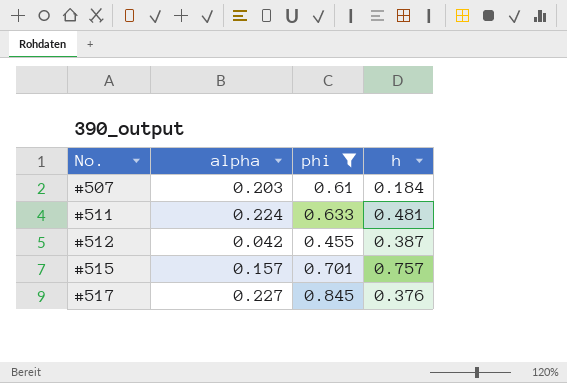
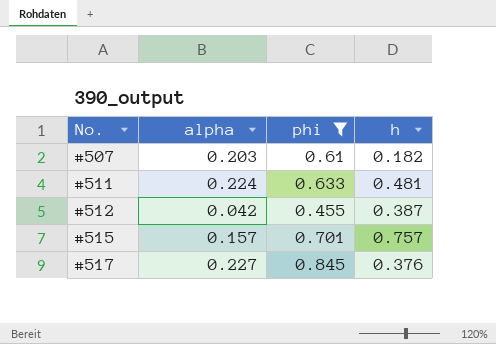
#507 | h: 0.184 -> 0.182

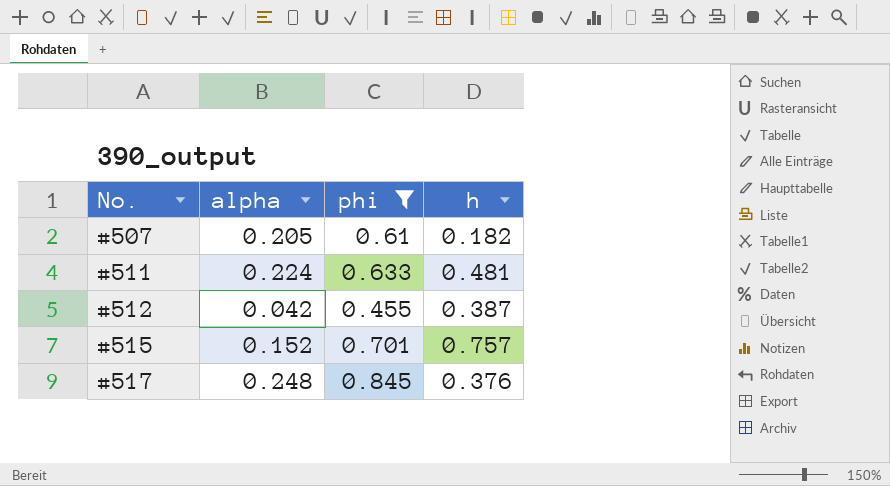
#507 | alpha: 0.203 -> 0.205
#515 | alpha: 0.157 -> 0.152
#517 | alpha: 0.227 -> 0.248

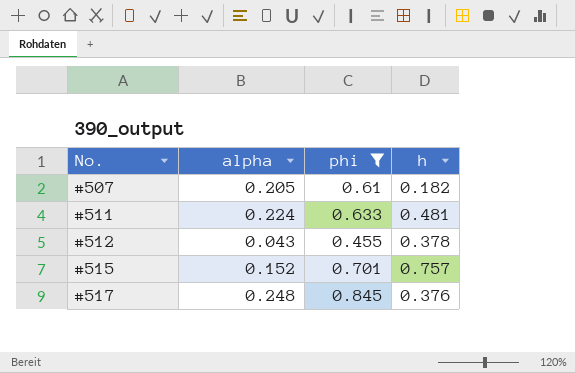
#512 | alpha: 0.042 -> 0.043
#512 | h: 0.387 -> 0.378

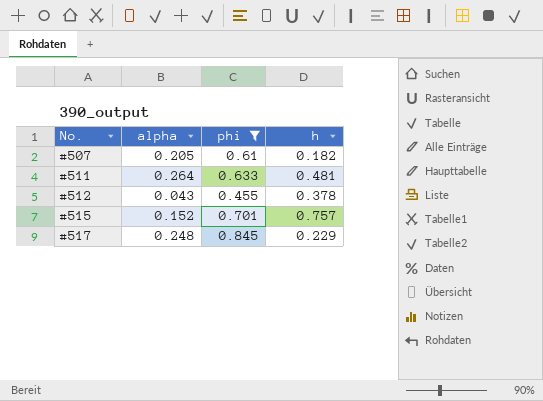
#511 | alpha: 0.224 -> 0.264
#517 | h: 0.376 -> 0.229

